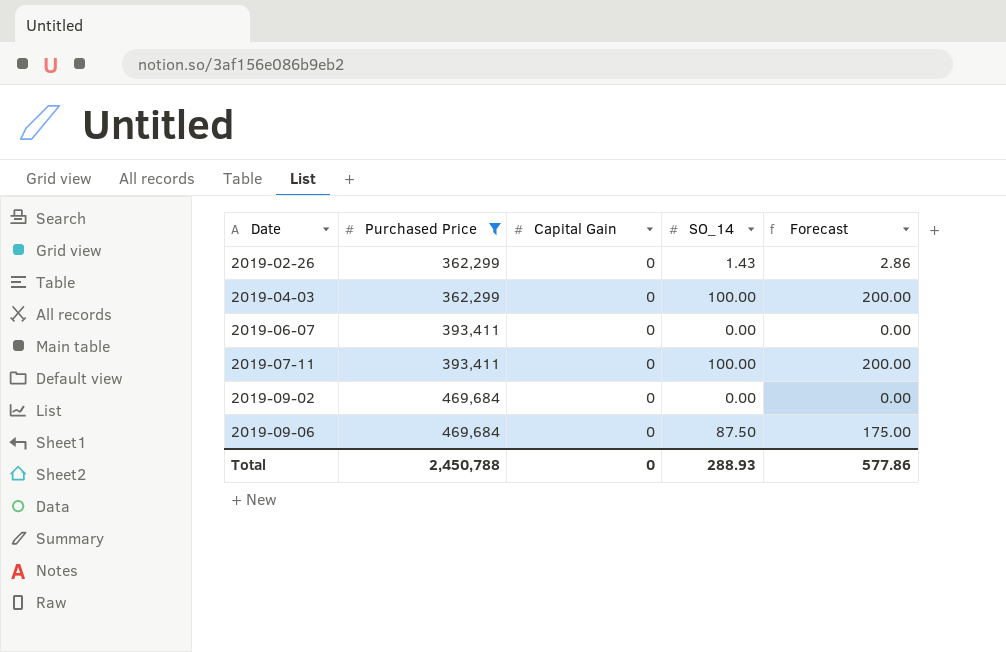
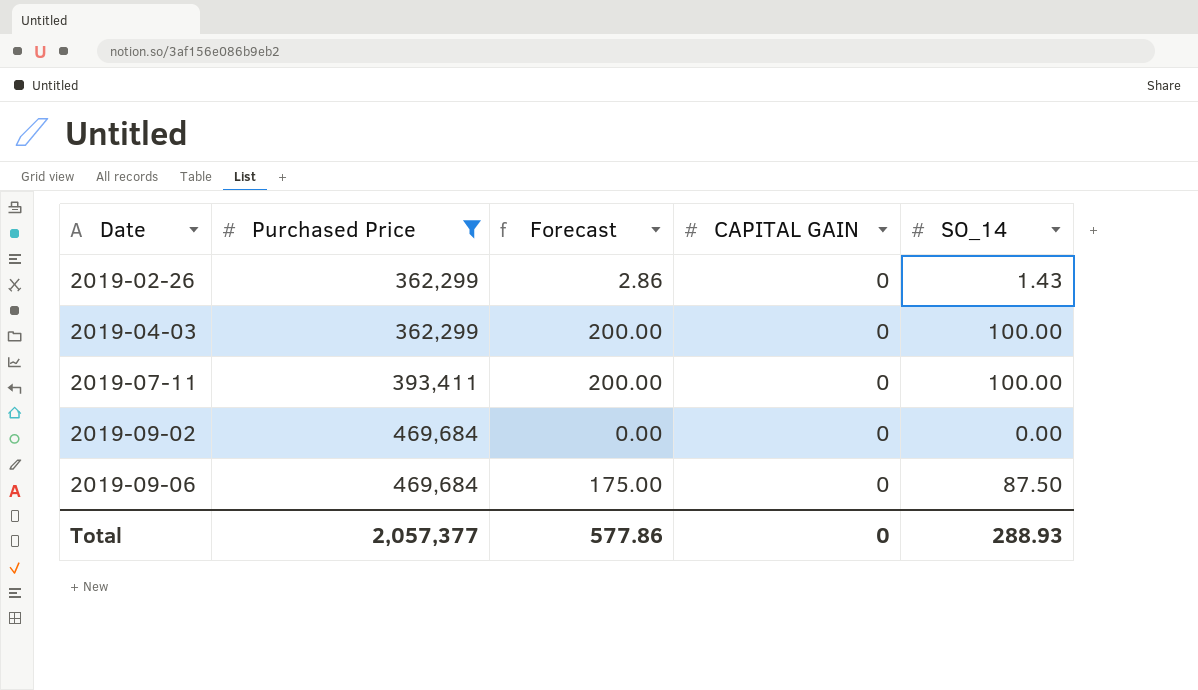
column Forecast | position: 5 -> 3
column name: Capital Gain -> CAPITAL GAIN
row 2019-06-07: 393,411 | 0 | 0.00 | 0.00 -> none
Total | Purchased Price: 2,450,788 -> 2,057,377

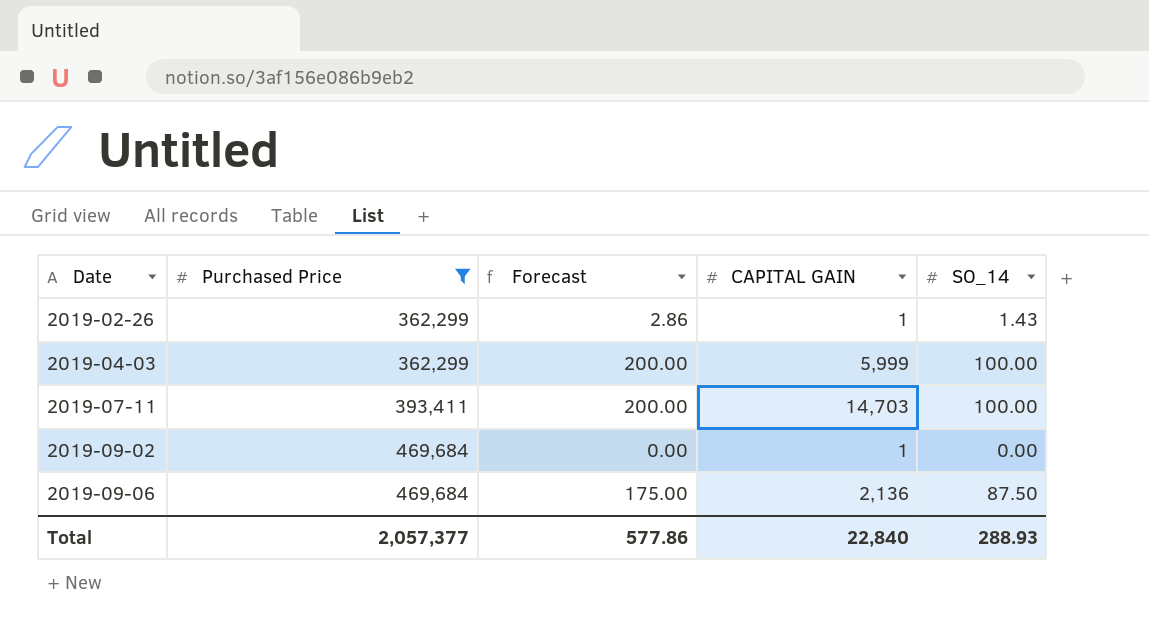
2019-02-26 | CAPITAL GAIN: 0 -> 1
2019-04-03 | CAPITAL GAIN: 0 -> 5,999
2019-07-11 | CAPITAL GAIN: 0 -> 14,703
2019-09-02 | CAPITAL GAIN: 0 -> 1
2019-09-06 | CAPITAL GAIN: 0 -> 2,136
Total | CAPITAL GAIN: 0 -> 22,840

